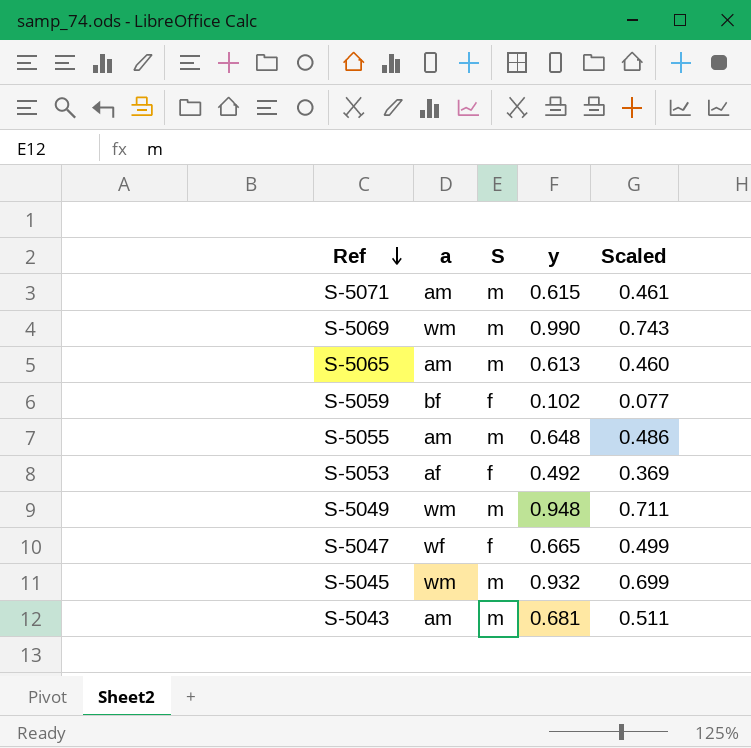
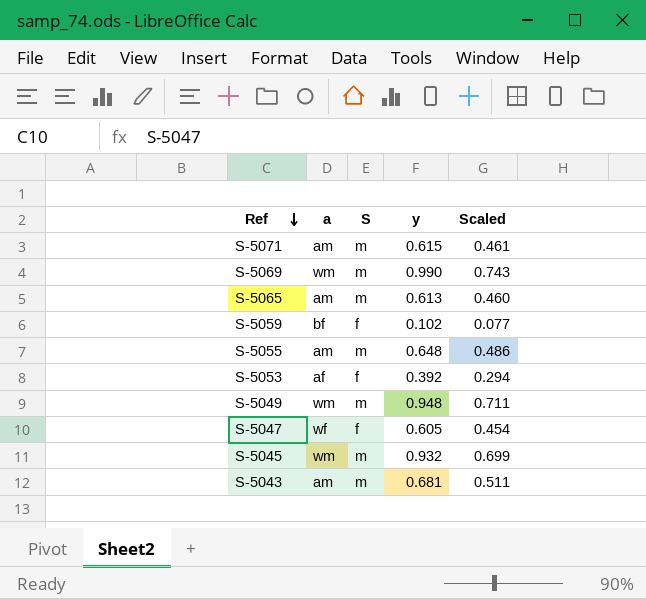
S-5053 | y: 0.492 -> 0.392
S-5053 | Scaled: 0.369 -> 0.294
S-5047 | y: 0.665 -> 0.605
S-5047 | Scaled: 0.499 -> 0.454

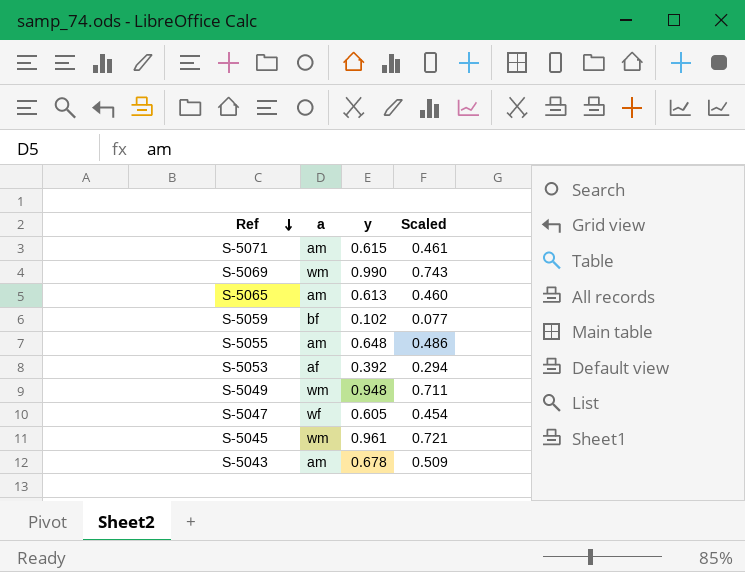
column S | position: 3 -> none
S-5045 | y: 0.932 -> 0.961
S-5045 | Scaled: 0.699 -> 0.721
S-5043 | y: 0.681 -> 0.678
S-5043 | Scaled: 0.511 -> 0.509

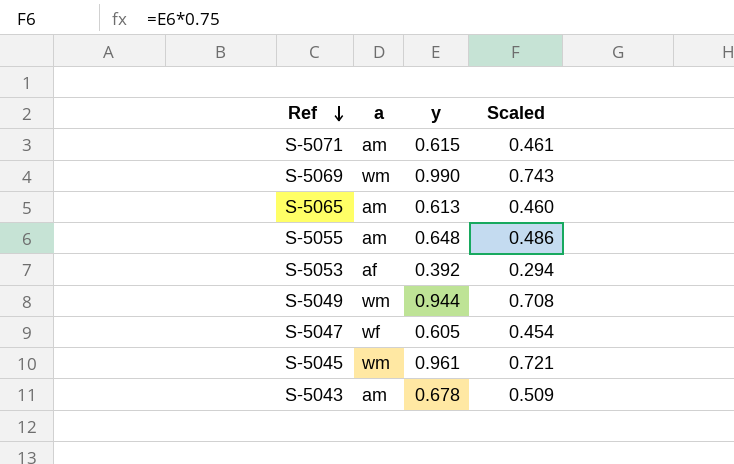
row S-5059: bf | 0.102 | 0.077 -> none
S-5049 | y: 0.948 -> 0.944
S-5049 | Scaled: 0.711 -> 0.708

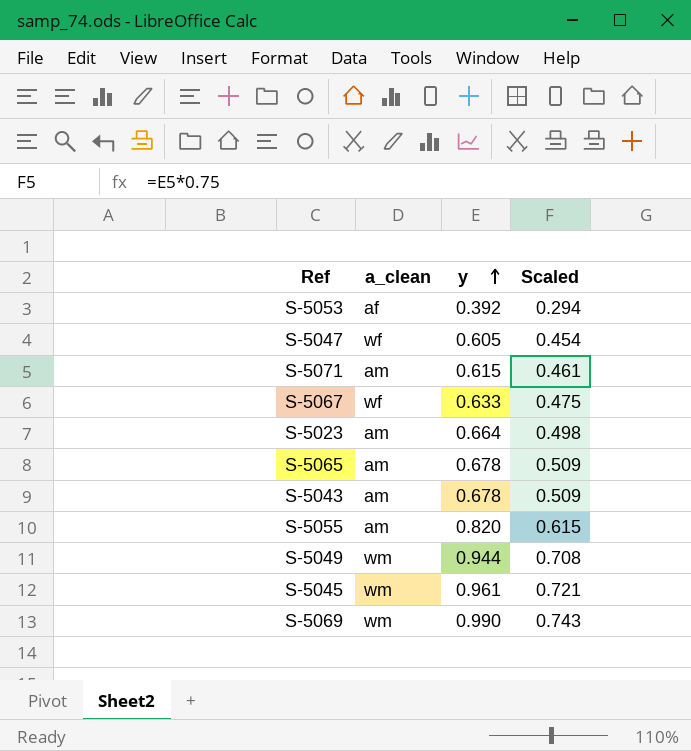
row order: Ref descending -> y ascending
column name: a -> a_clean
row S-5067: none -> wf | 0.633 | 0.475
row S-5023: none -> am | 0.664 | 0.498
S-5065 | y: 0.613 -> 0.678
S-5065 | Scaled: 0.460 -> 0.509
S-5055 | y: 0.648 -> 0.820
S-5055 | Scaled: 0.486 -> 0.615

